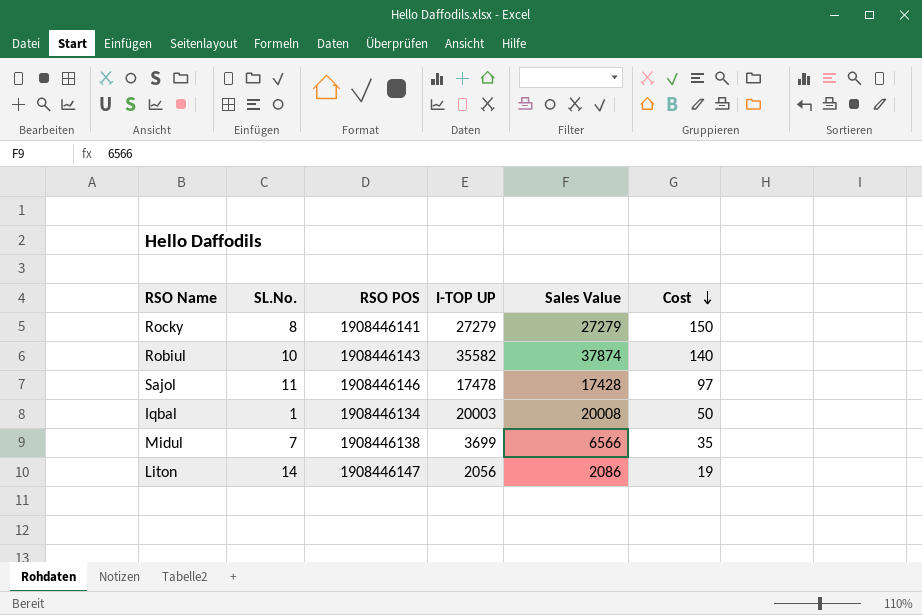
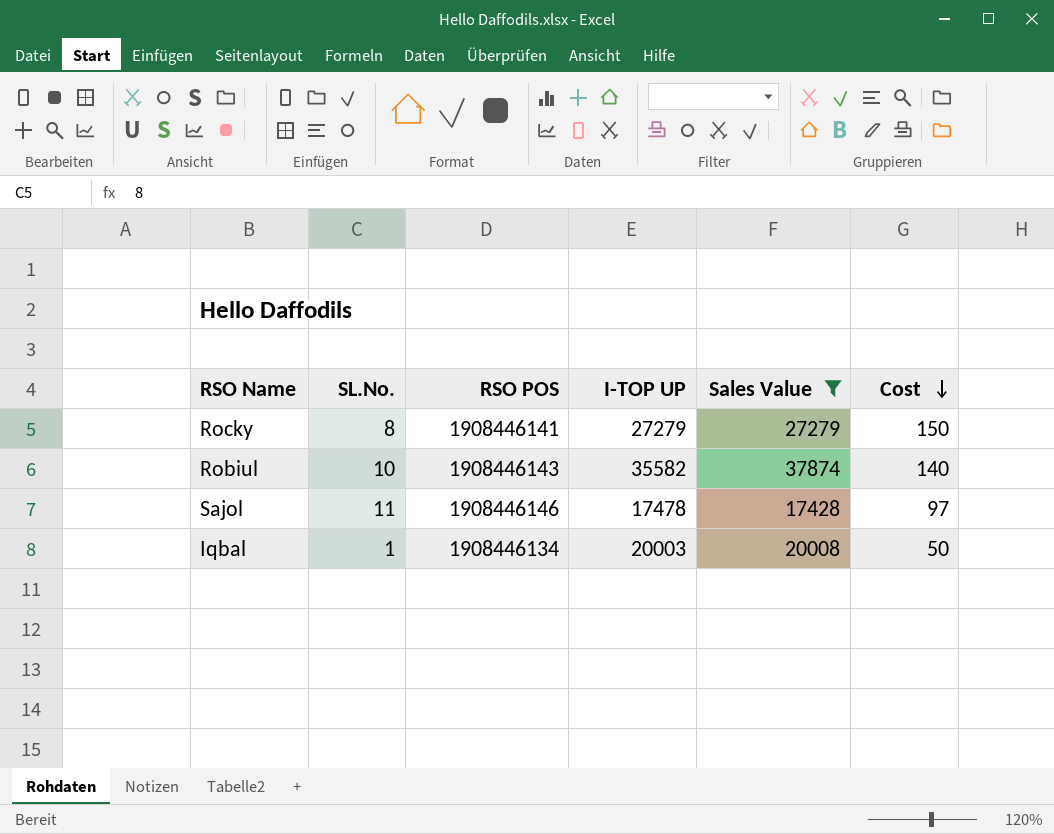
filter: none -> Sales Value >= 17428

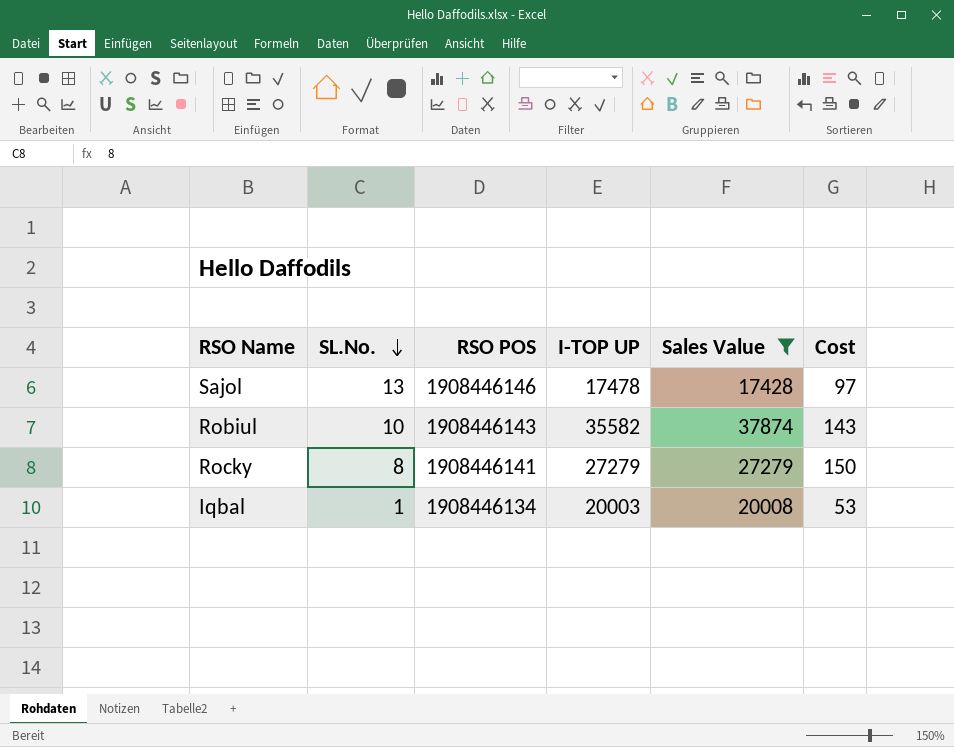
row order: Cost descending -> SL.No. descending
Sajol | SL.No.: 11 -> 13
Robiul | Cost: 140 -> 143
Iqbal | Cost: 50 -> 53

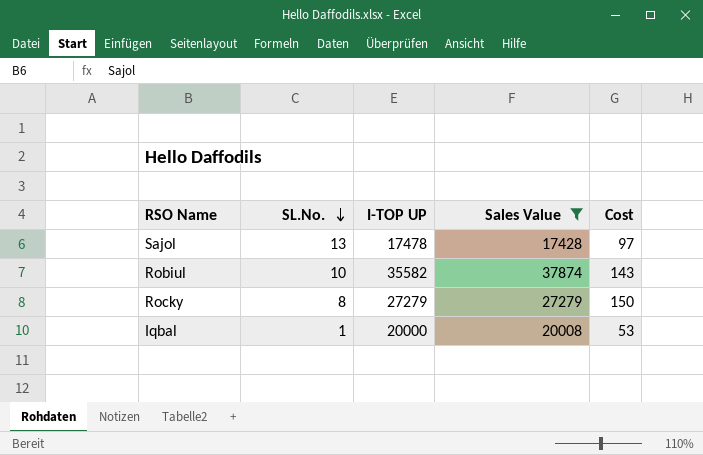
column RSO POS | position: 3 -> none
Iqbal | I-TOP UP: 20003 -> 20000

